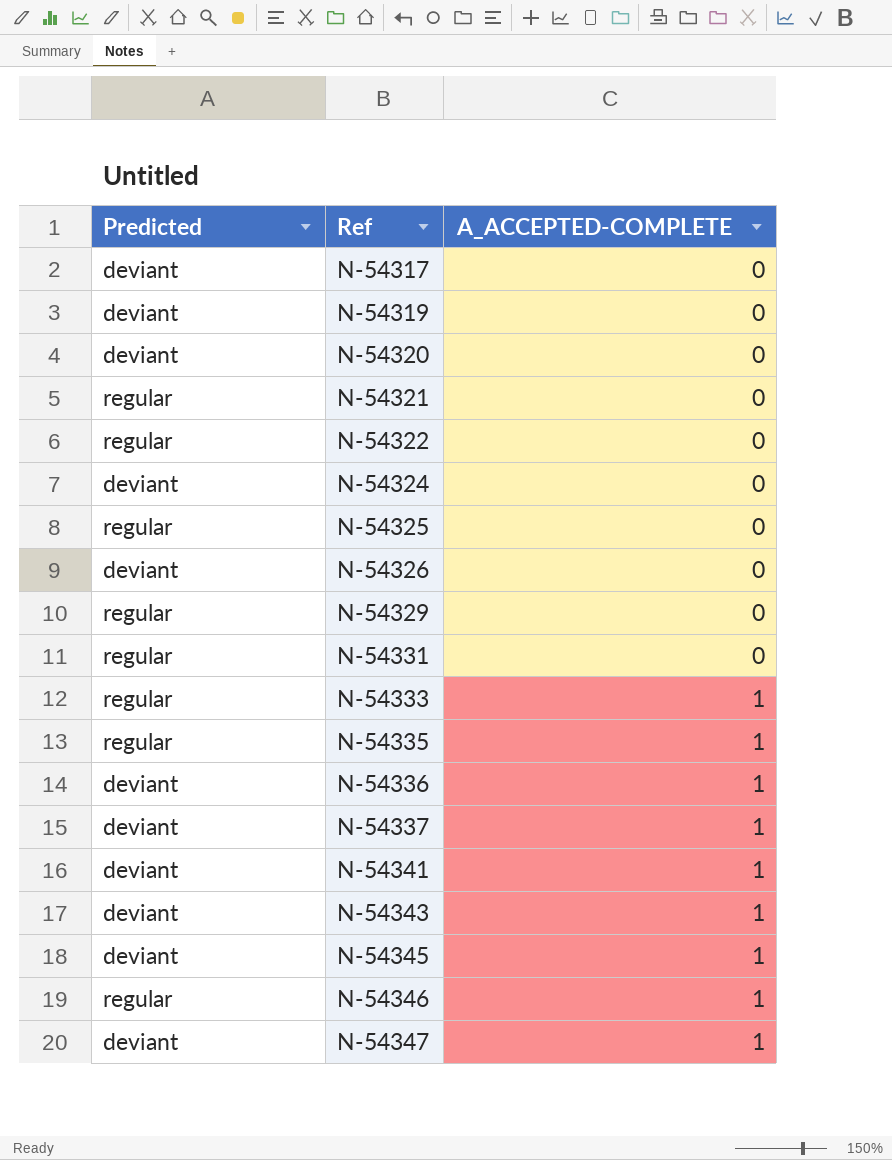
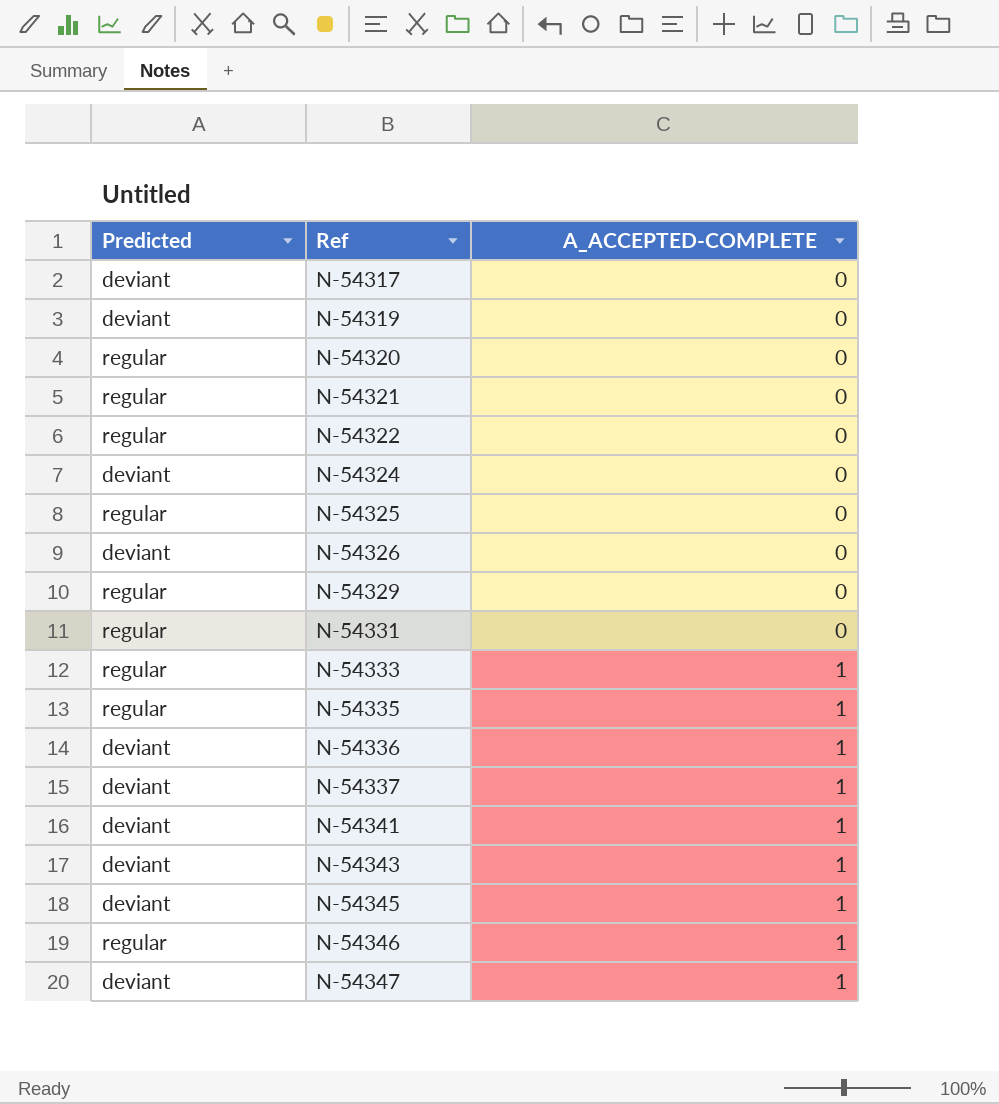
N-54320 | Predicted: deviant -> regular

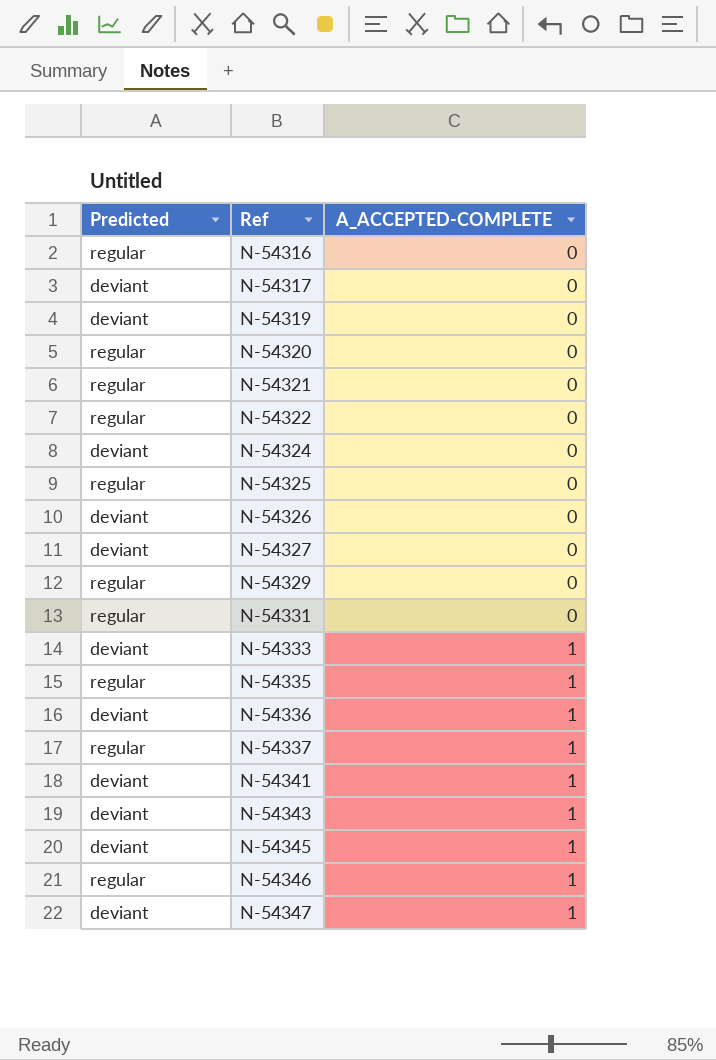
row N-54316: none -> regular | 0
row N-54327: none -> deviant | 0
N-54333 | Predicted: regular -> deviant
N-54337 | Predicted: deviant -> regular

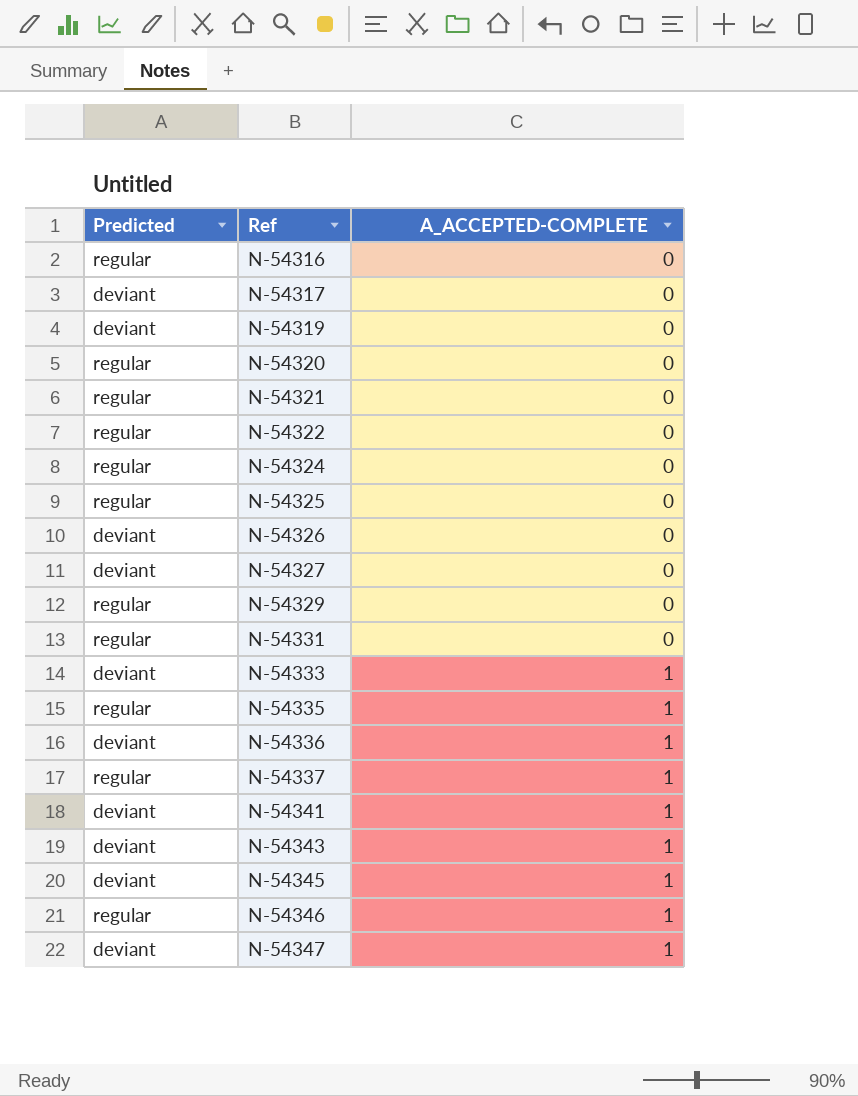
N-54324 | Predicted: deviant -> regular

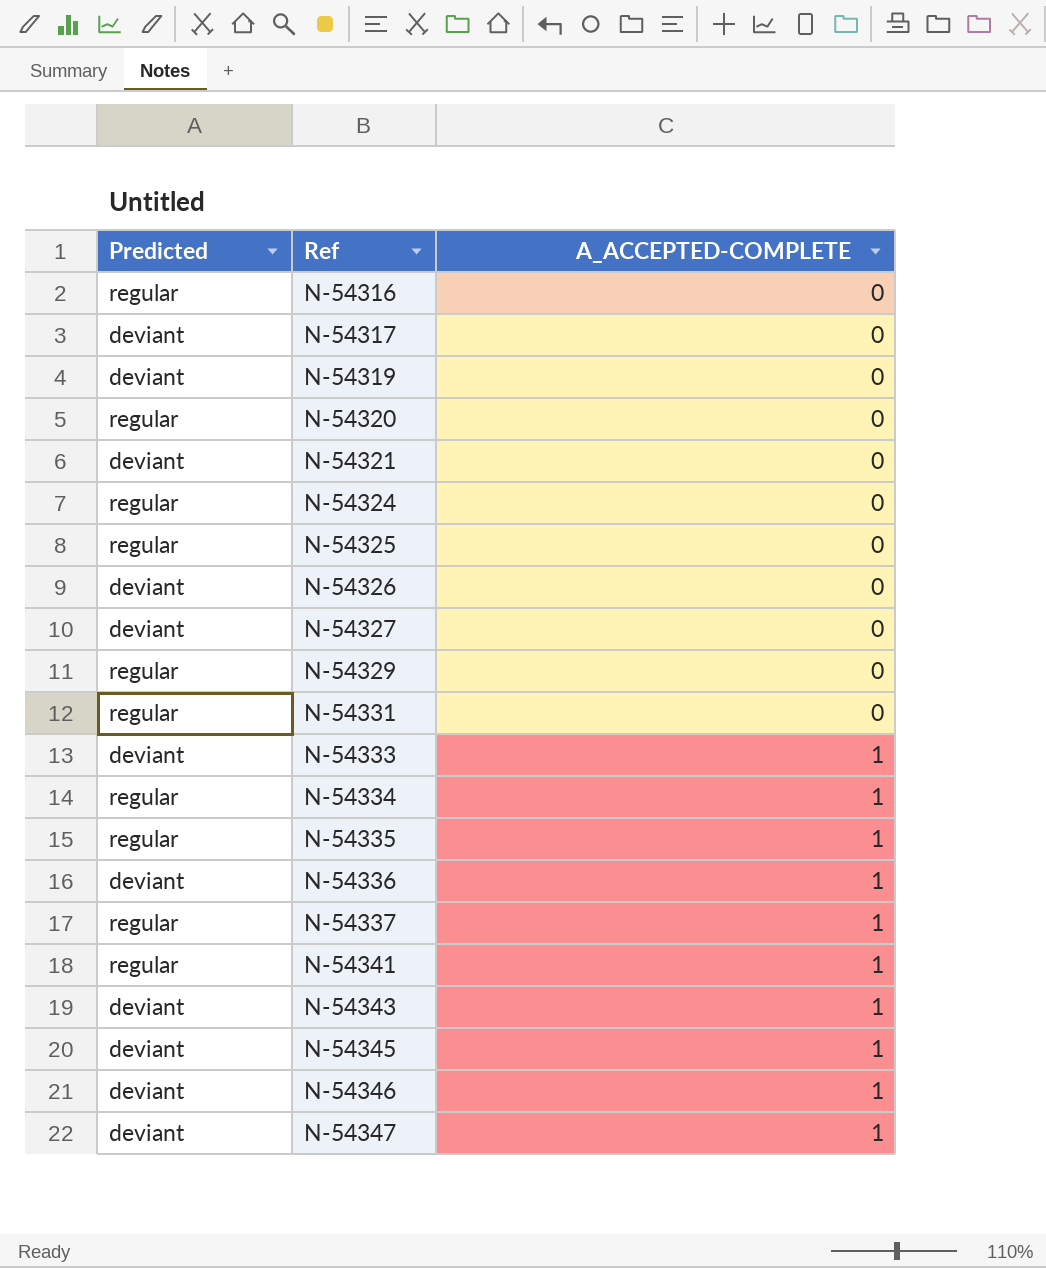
row N-54322: regular | 0 -> none
N-54321 | Predicted: regular -> deviant
row N-54334: none -> regular | 1
N-54341 | Predicted: deviant -> regular
N-54346 | Predicted: regular -> deviant

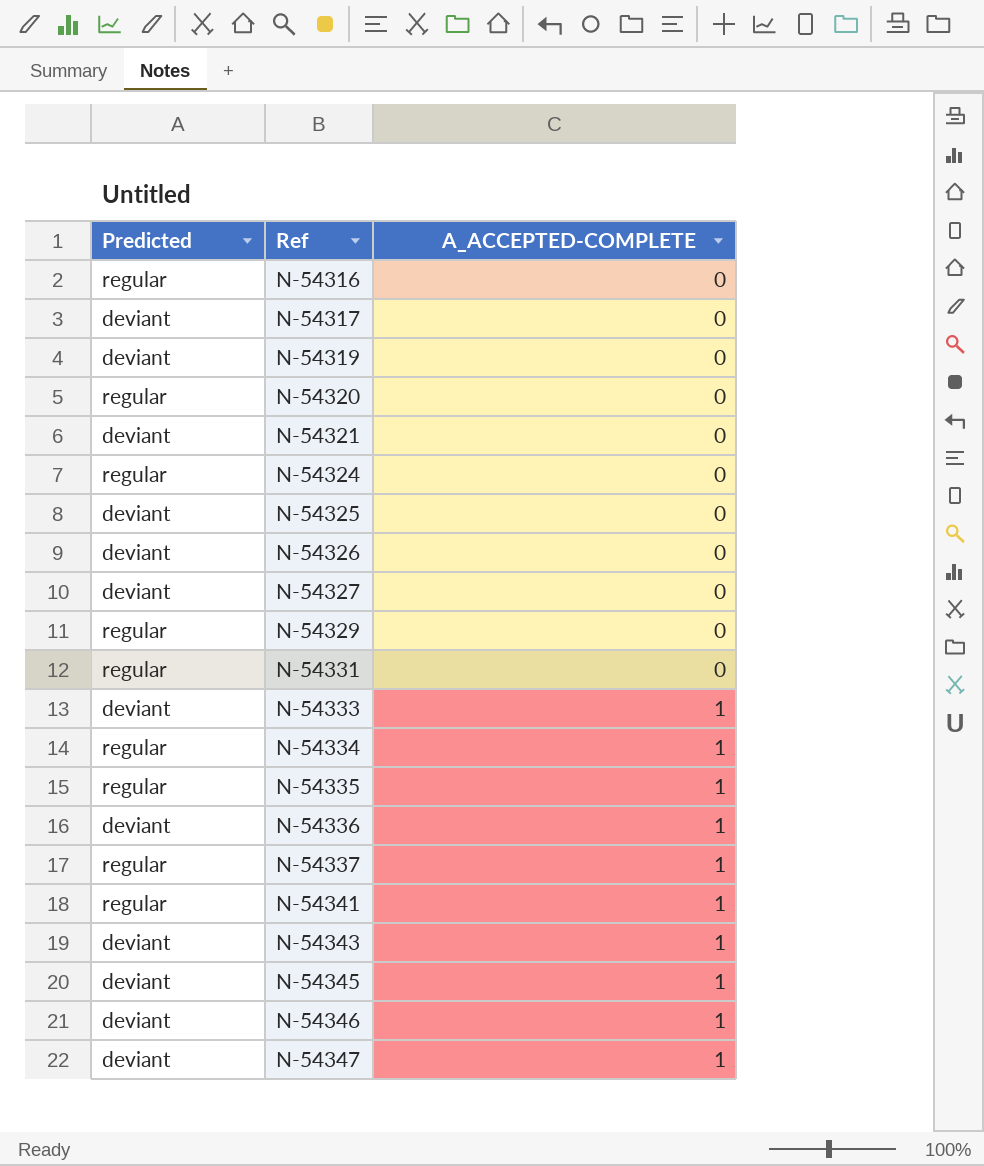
N-54325 | Predicted: regular -> deviant

